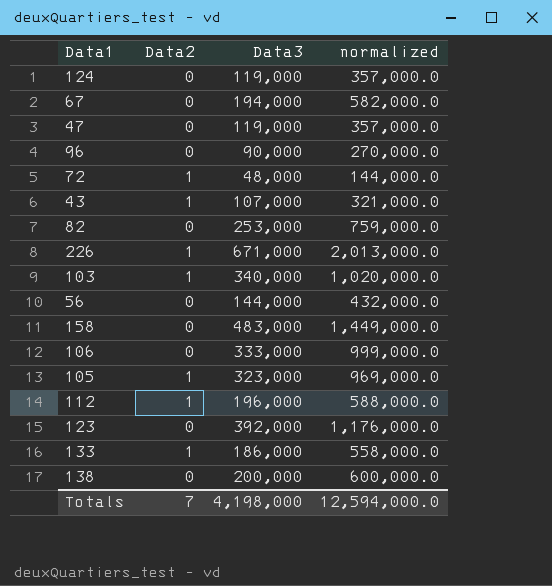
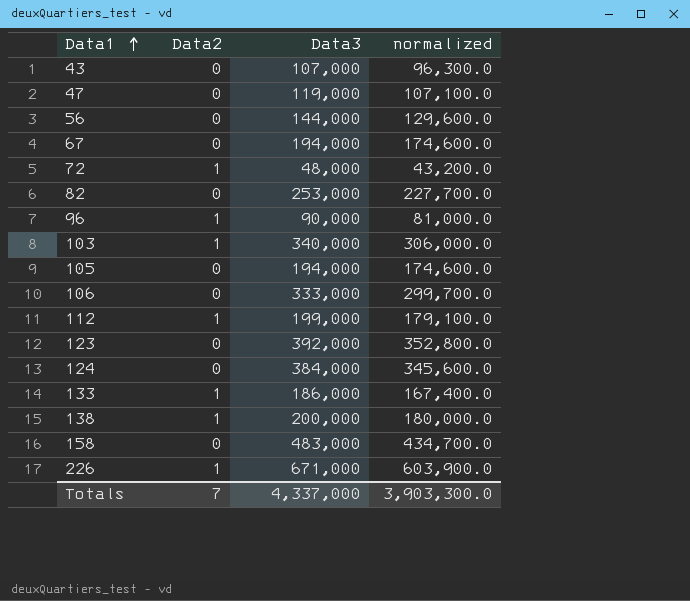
row order: none -> Data1 ascending
column normalized | formula: [Data3] * 3 -> [Data3] * 0.9
43 | Data2: 1 -> 0
96 | Data2: 0 -> 1
105 | Data2: 1 -> 0
105 | Data3: 323,000 -> 194,000
112 | Data3: 196,000 -> 199,000
124 | Data3: 119,000 -> 384,000
138 | Data2: 0 -> 1
Totals | Data3: 4,198,000 -> 4,337,000
Totals | normalized: 12,594,000.0 -> 3,903,300.0

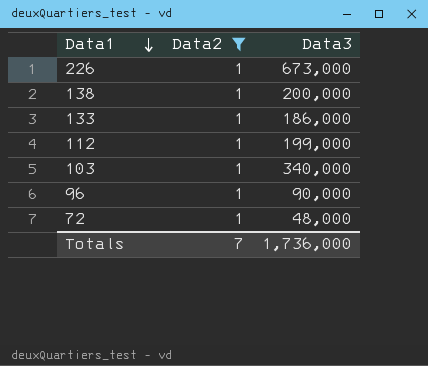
filter: none -> Data2 = 1
row order: Data1 ascending -> Data1 descending
column normalized | formula: [Data3] * 0.9 -> none
226 | Data3: 671,000 -> 673,000
Totals | Data3: 4,337,000 -> 1,736,000

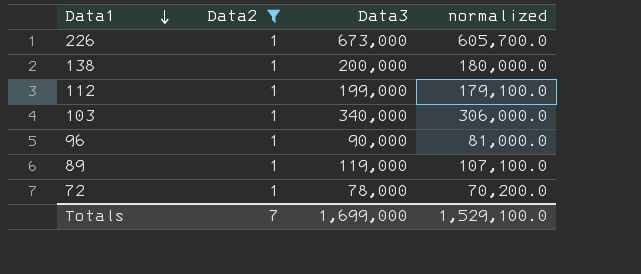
column normalized | formula: none -> [Data3] * 0.9
row 133: 1 | 186,000 -> none
row 89: none -> 1 | 119,000 | 107,100.0
72 | Data3: 48,000 -> 78,000
Totals | Data3: 1,736,000 -> 1,699,000

